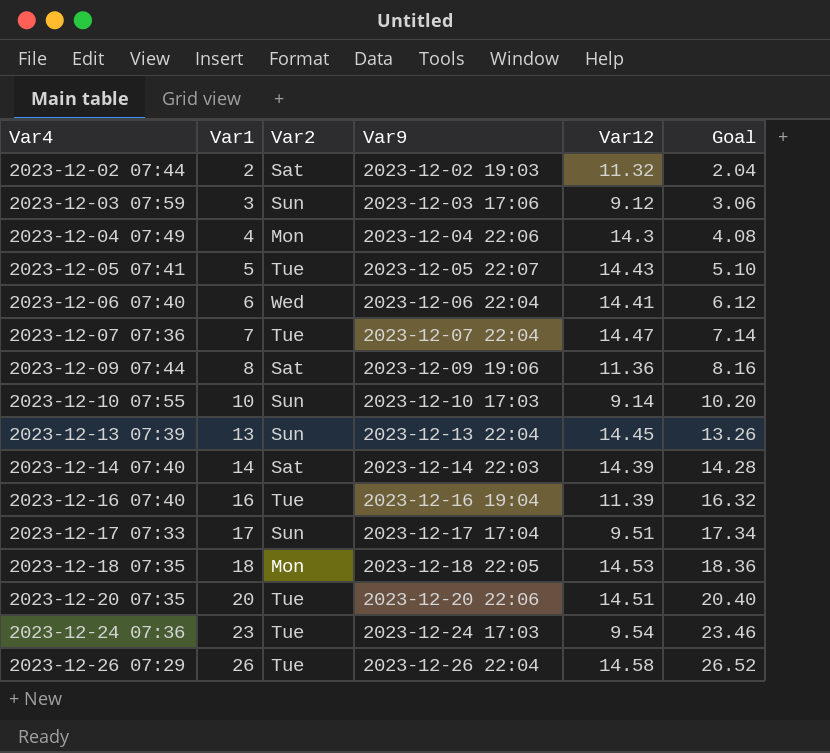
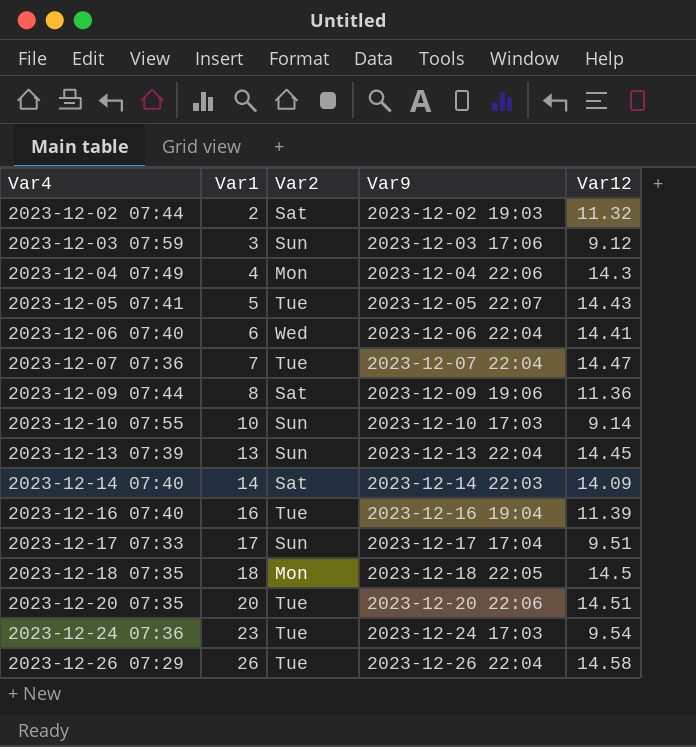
column Goal | formula: [Var1] * 1.02 -> none
2023-12-14 07:40 | Var12: 14.39 -> 14.09
2023-12-18 07:35 | Var12: 14.53 -> 14.5

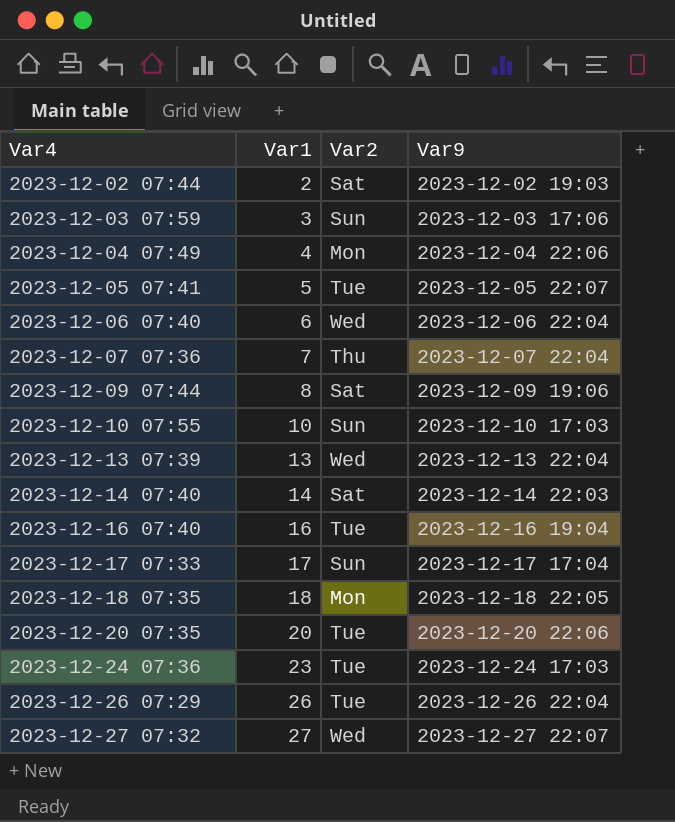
column Var12 | position: 5 -> none
2023-12-07 07:36 | Var2: Tue -> Thu
2023-12-13 07:39 | Var2: Sun -> Wed
row 2023-12-27 07:32: none -> 27 | Wed | 2023-12-27 22:07

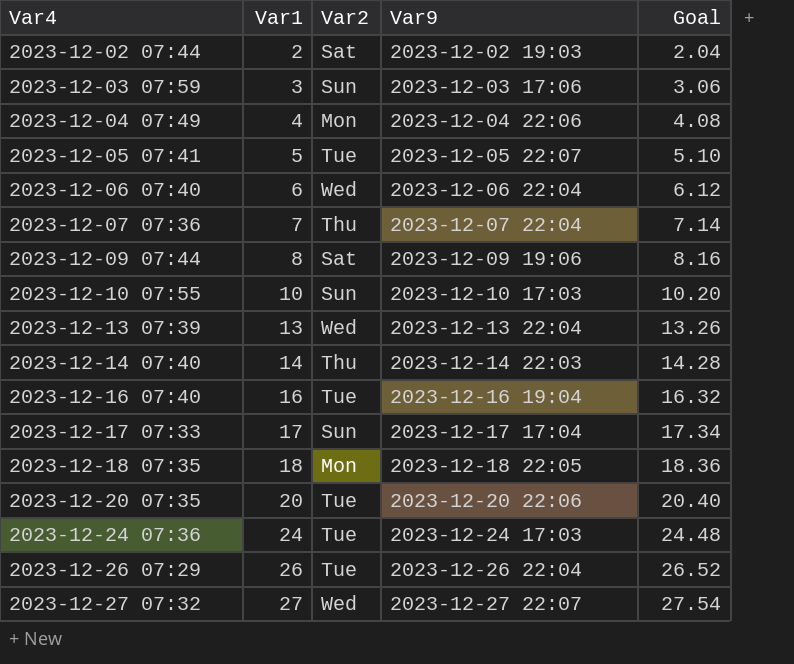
column Goal | formula: none -> [Var1] * 1.02
2023-12-14 07:40 | Var2: Sat -> Thu
2023-12-24 07:36 | Var1: 23 -> 24

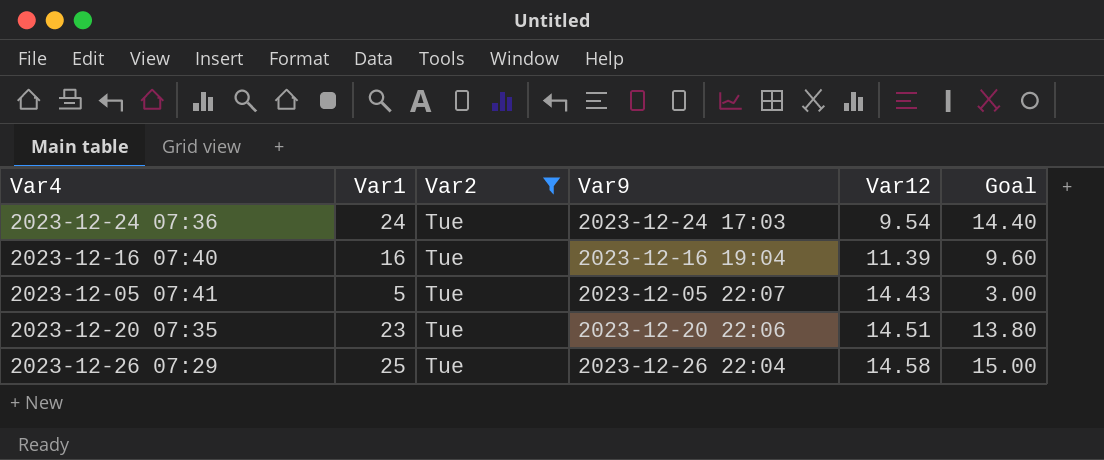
filter: none -> Var2 = Tue
row order: Var4 ascending -> Var12 ascending
column Var12 | position: none -> 5
column Goal | formula: [Var1] * 1.02 -> [Var1] * 0.6
2023-12-20 07:35 | Var1: 20 -> 23
2023-12-26 07:29 | Var1: 26 -> 25

